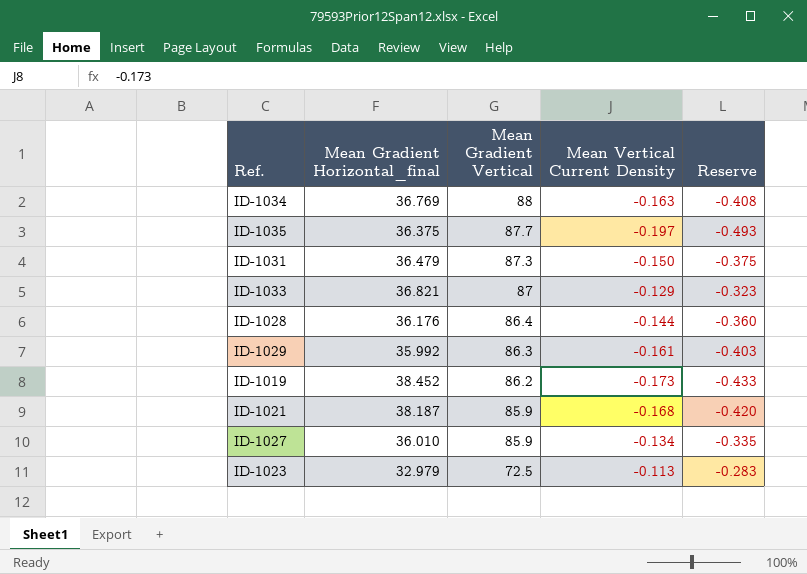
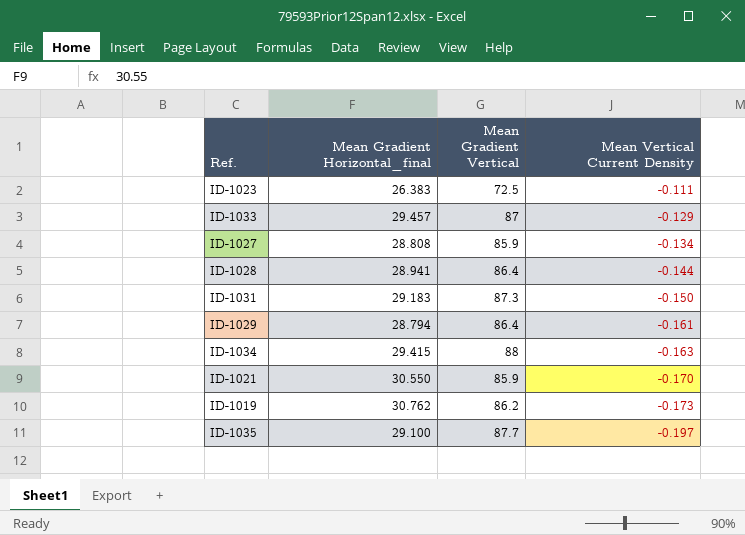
row order: Mean Gradient Vertical descending -> Mean Vertical Current Density descending
column Reserve | formula: [Mean Vertical Current Density] * 2.5 -> none
ID-1023 | Mean Gradient Horizontal_final: 32.979 -> 26.383
ID-1023 | Mean Vertical Current Density: -0.113 -> -0.111
ID-1033 | Mean Gradient Horizontal_final: 36.821 -> 29.457
ID-1027 | Mean Gradient Horizontal_final: 36.010 -> 28.808
ID-1028 | Mean Gradient Horizontal_final: 36.176 -> 28.941
ID-1031 | Mean Gradient Horizontal_final: 36.479 -> 29.183
ID-1029 | Mean Gradient Horizontal_final: 35.992 -> 28.794
ID-1029 | Mean Gradient Vertical: 86.3 -> 86.4
ID-1034 | Mean Gradient Horizontal_final: 36.769 -> 29.415
ID-1021 | Mean Gradient Horizontal_final: 38.187 -> 30.550
ID-1021 | Mean Vertical Current Density: -0.168 -> -0.170
ID-1019 | Mean Gradient Horizontal_final: 38.452 -> 30.762
ID-1035 | Mean Gradient Horizontal_final: 36.375 -> 29.100

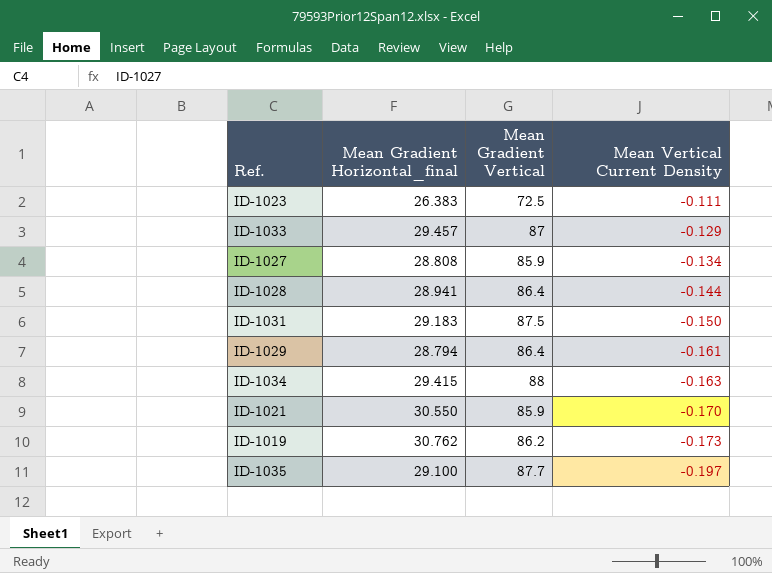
ID-1031 | Mean Gradient Vertical: 87.3 -> 87.5

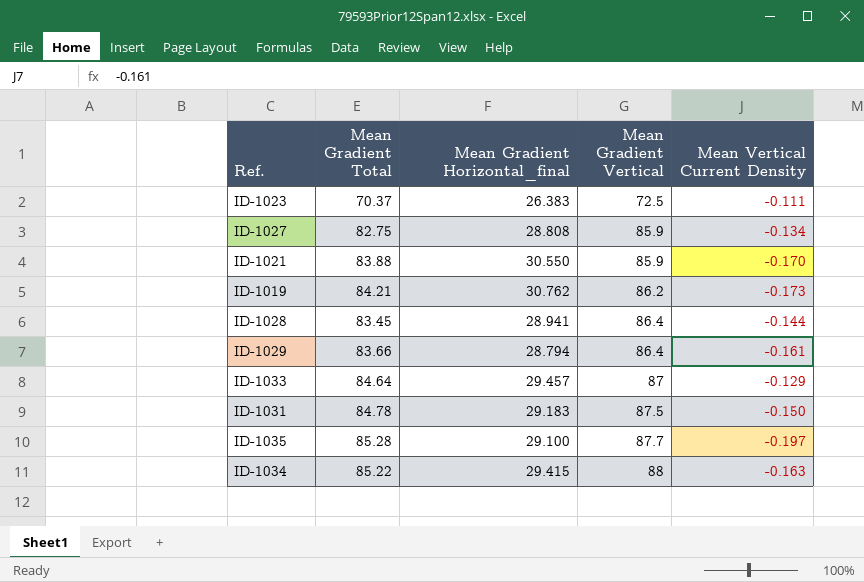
row order: Mean Vertical Current Density descending -> Mean Gradient Vertical ascending
column Mean Gradient Total | position: none -> 2

